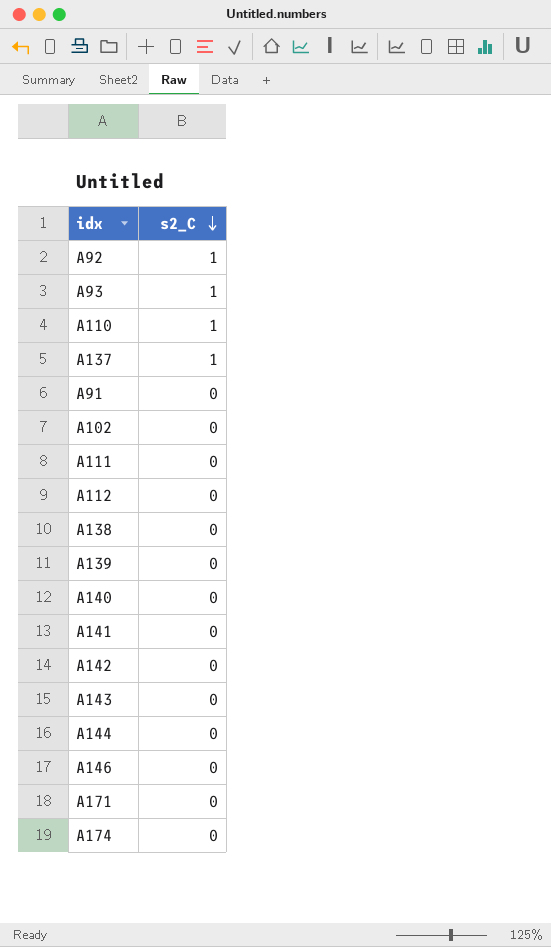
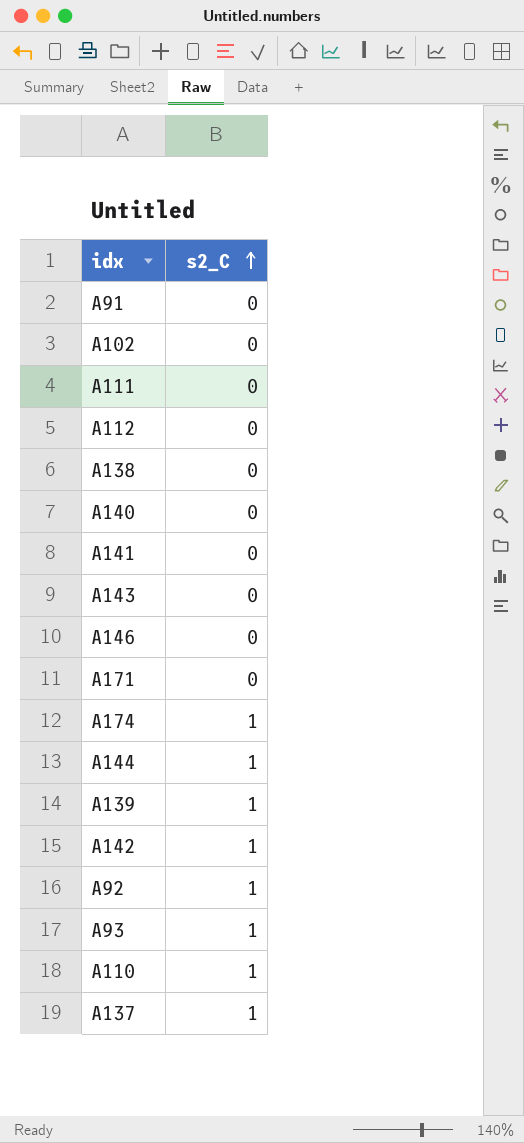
row order: s2_C descending -> s2_C ascending
A174 | s2_C: 0 -> 1
A144 | s2_C: 0 -> 1
A139 | s2_C: 0 -> 1
A142 | s2_C: 0 -> 1

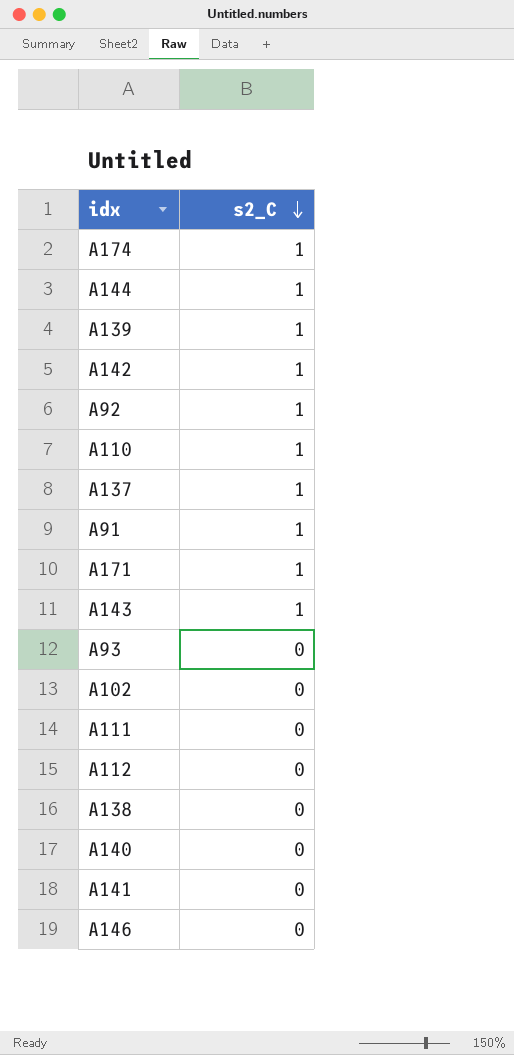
row order: s2_C ascending -> s2_C descending
A91 | s2_C: 0 -> 1
A171 | s2_C: 0 -> 1
A143 | s2_C: 0 -> 1
A93 | s2_C: 1 -> 0

